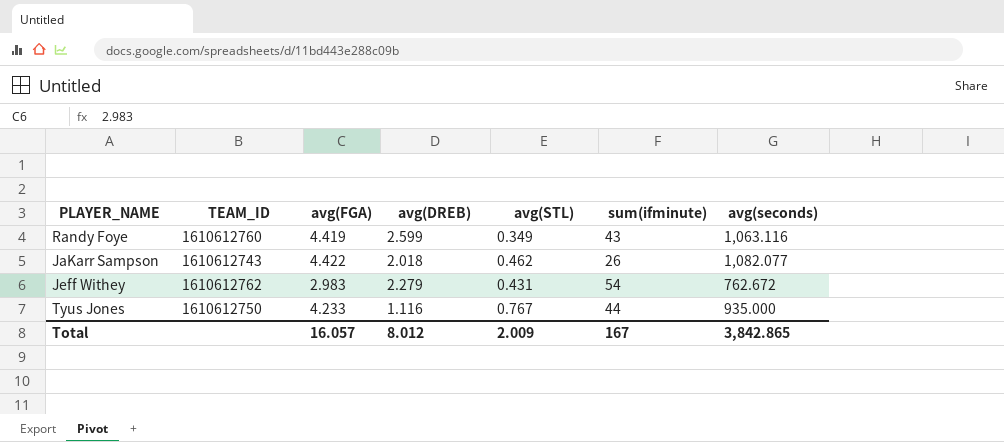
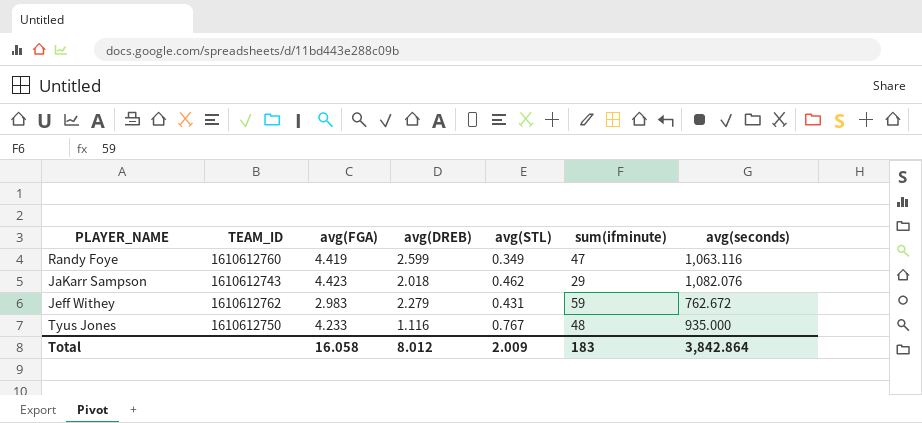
Randy Foye | sum(ifminute): 43 -> 47
JaKarr Sampson | avg(FGA): 4.422 -> 4.423
JaKarr Sampson | sum(ifminute): 26 -> 29
JaKarr Sampson | avg(seconds): 1,082.077 -> 1,082.076
Jeff Withey | sum(ifminute): 54 -> 59
Tyus Jones | sum(ifminute): 44 -> 48
Total | avg(FGA): 16.057 -> 16.058
Total | sum(ifminute): 167 -> 183
Total | avg(seconds): 3,842.865 -> 3,842.864

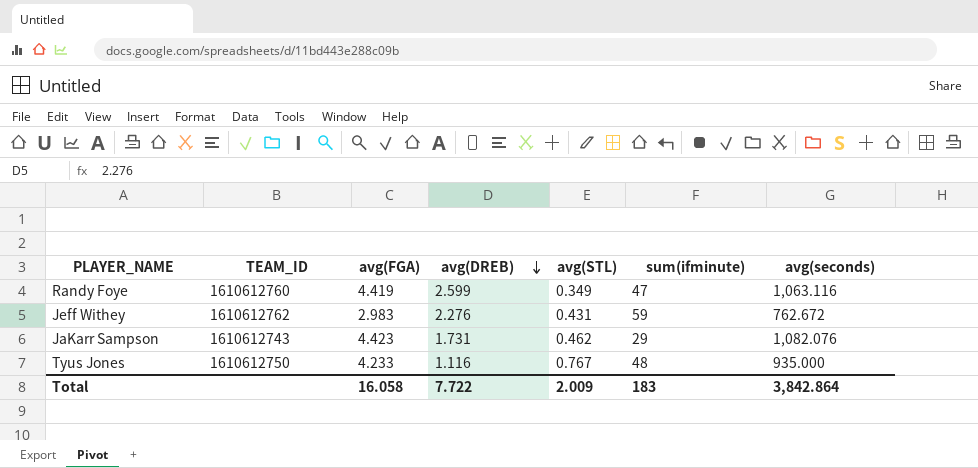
row order: none -> avg(DREB) descending
Jeff Withey | avg(DREB): 2.279 -> 2.276
JaKarr Sampson | avg(DREB): 2.018 -> 1.731
Total | avg(DREB): 8.012 -> 7.722

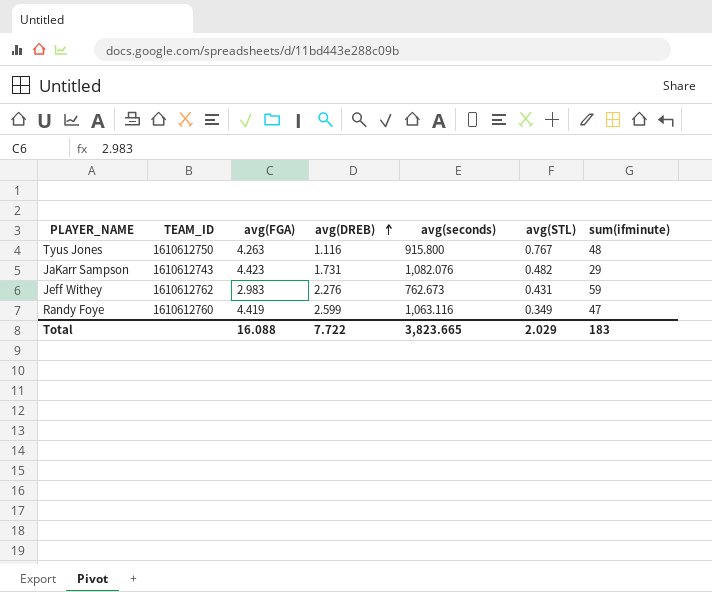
row order: avg(DREB) descending -> avg(DREB) ascending
column avg(seconds) | position: 7 -> 5
Tyus Jones | avg(FGA): 4.233 -> 4.263
Tyus Jones | avg(seconds): 935.000 -> 915.800
JaKarr Sampson | avg(STL): 0.462 -> 0.482
Jeff Withey | avg(seconds): 762.672 -> 762.673
Total | avg(FGA): 16.058 -> 16.088
Total | avg(seconds): 3,842.864 -> 3,823.665
Total | avg(STL): 2.009 -> 2.029

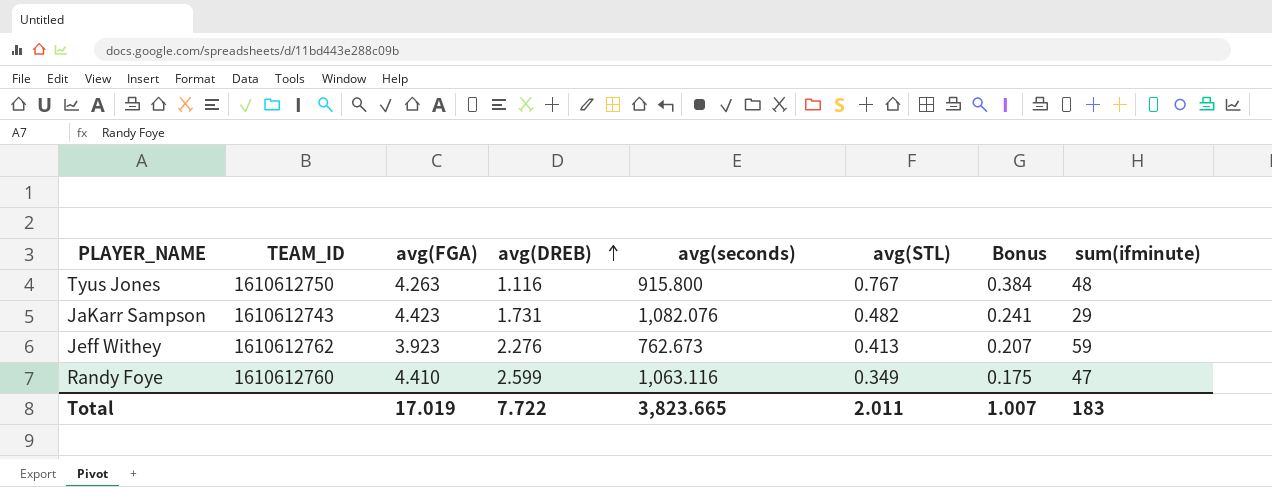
column Bonus | formula: none -> [avg(STL)] * 0.5
Jeff Withey | avg(FGA): 2.983 -> 3.923
Jeff Withey | avg(STL): 0.431 -> 0.413
Randy Foye | avg(FGA): 4.419 -> 4.410
Total | avg(FGA): 16.088 -> 17.019
Total | avg(STL): 2.029 -> 2.011

